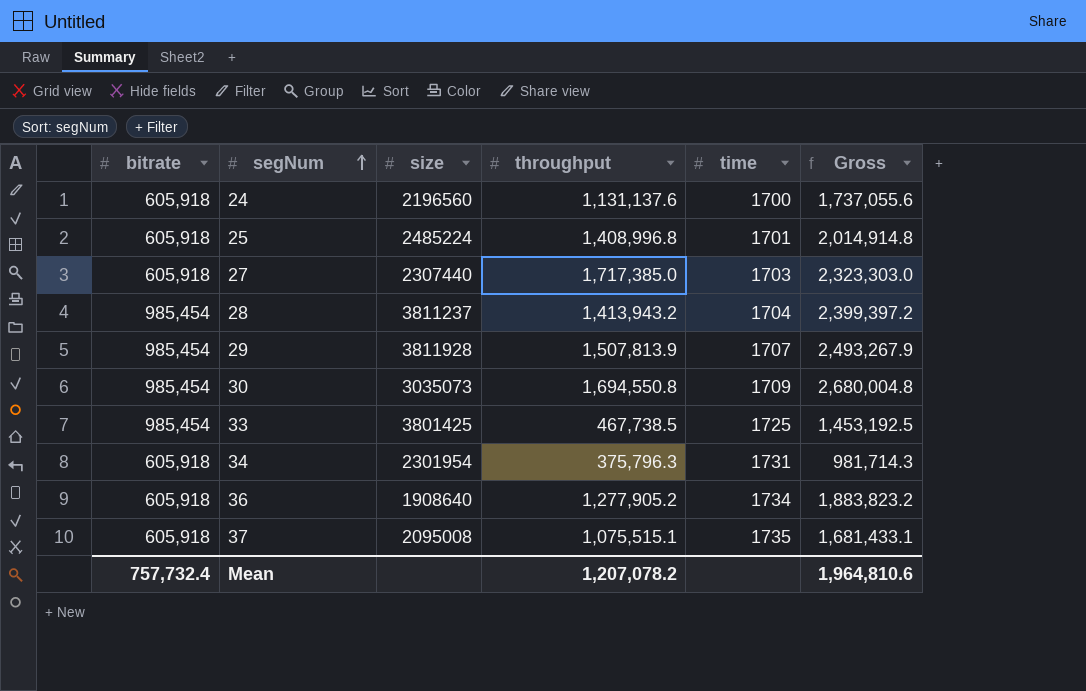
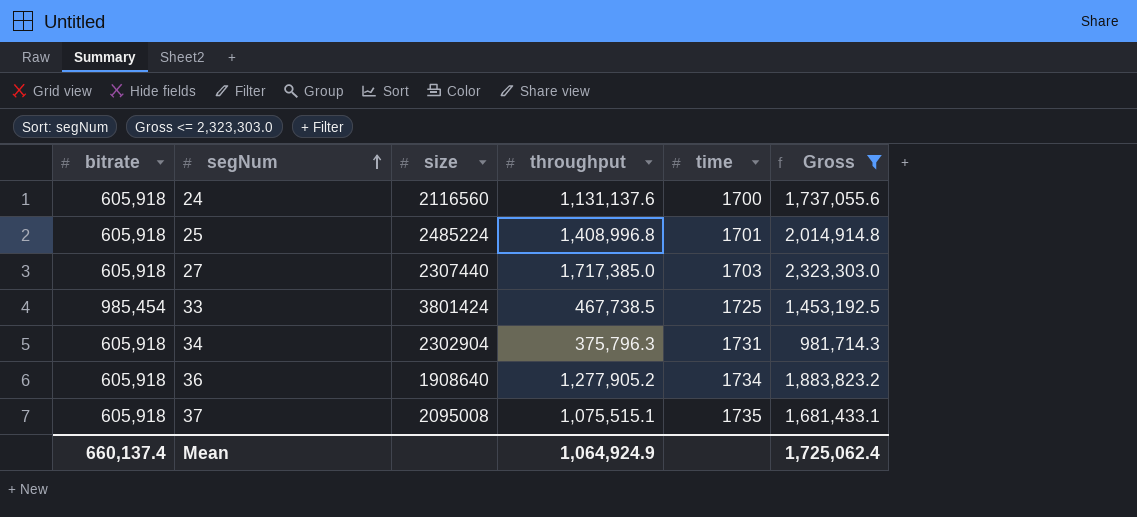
filter: none -> Gross <= 2,323,303.0
24 | size: 2196560 -> 2116560
33 | size: 3801425 -> 3801424
34 | size: 2301954 -> 2302904
Mean | bitrate: 757,732.4 -> 660,137.4
Mean | throughput: 1,207,078.2 -> 1,064,924.9
Mean | Gross: 1,964,810.6 -> 1,725,062.4

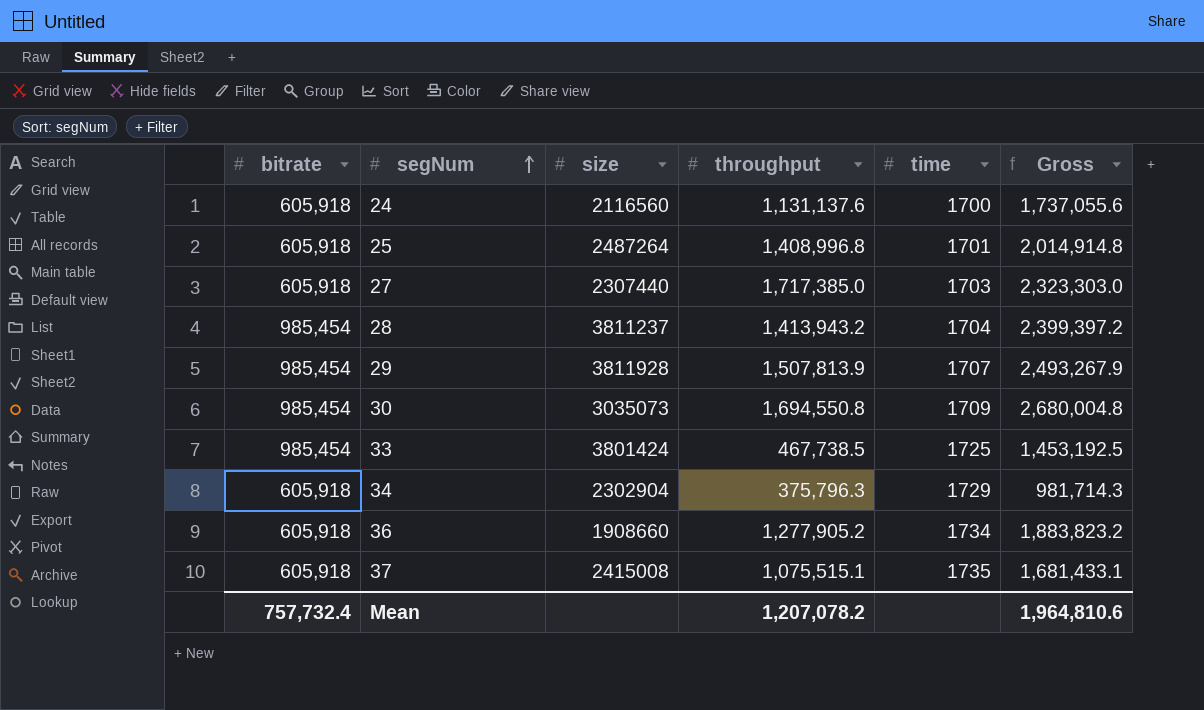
filter: Gross <= 2,323,303.0 -> none
25 | size: 2485224 -> 2487264
34 | time: 1731 -> 1729
36 | size: 1908640 -> 1908660
37 | size: 2095008 -> 2415008
Mean | bitrate: 660,137.4 -> 757,732.4
Mean | throughput: 1,064,924.9 -> 1,207,078.2
Mean | Gross: 1,725,062.4 -> 1,964,810.6

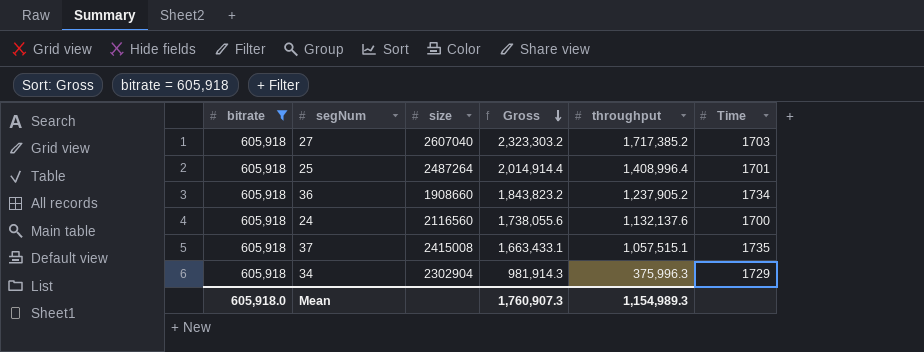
filter: none -> bitrate = 605,918
row order: segNum ascending -> Gross descending
column Gross | position: 6 -> 4
column name: time -> Time
27 | size: 2307440 -> 2607040
27 | Gross: 2,323,303.0 -> 2,323,303.2
27 | throughput: 1,717,385.0 -> 1,717,385.2
25 | Gross: 2,014,914.8 -> 2,014,914.4
25 | throughput: 1,408,996.8 -> 1,408,996.4
36 | Gross: 1,883,823.2 -> 1,843,823.2
36 | throughput: 1,277,905.2 -> 1,237,905.2
24 | Gross: 1,737,055.6 -> 1,738,055.6
24 | throughput: 1,131,137.6 -> 1,132,137.6
37 | Gross: 1,681,433.1 -> 1,663,433.1
37 | throughput: 1,075,515.1 -> 1,057,515.1
34 | Gross: 981,714.3 -> 981,914.3
34 | throughput: 375,796.3 -> 375,996.3
Mean | bitrate: 757,732.4 -> 605,918.0
Mean | Gross: 1,964,810.6 -> 1,760,907.3
Mean | throughput: 1,207,078.2 -> 1,154,989.3

